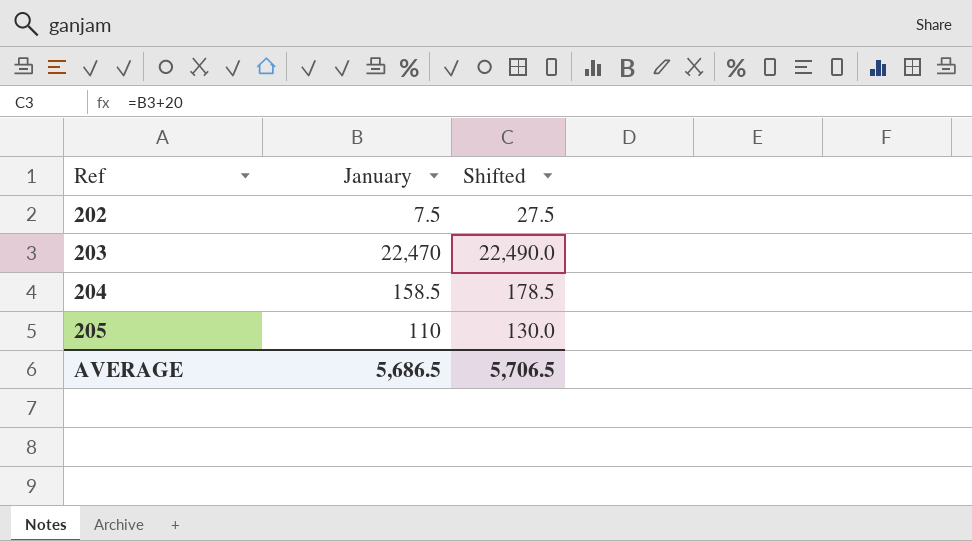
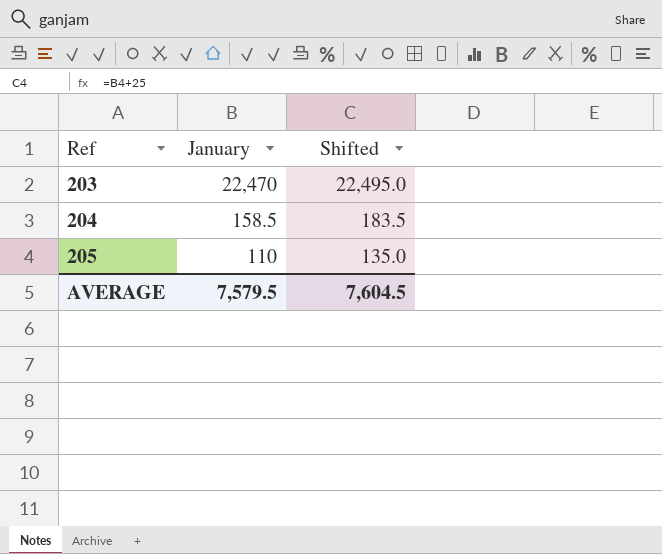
column Shifted | formula: [January] + 20 -> [January] + 25
row 202: 7.5 | 27.5 -> none
AVERAGE | January: 5,686.5 -> 7,579.5
AVERAGE | Shifted: 5,706.5 -> 7,604.5

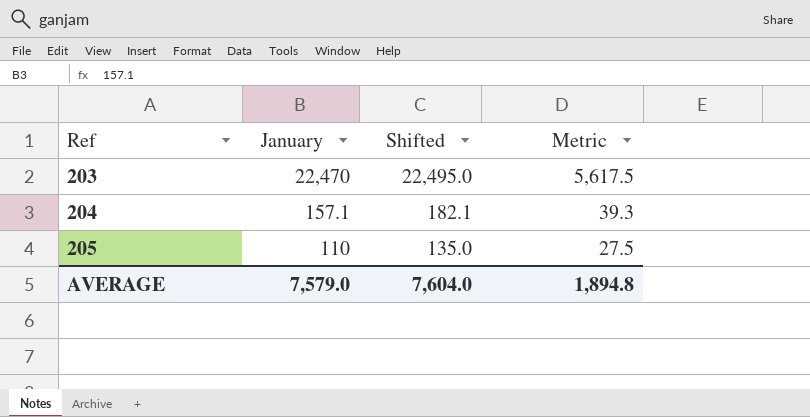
column Metric | formula: none -> [January] * 0.25
204 | January: 158.5 -> 157.1
204 | Shifted: 183.5 -> 182.1
AVERAGE | January: 7,579.5 -> 7,579.0
AVERAGE | Shifted: 7,604.5 -> 7,604.0

